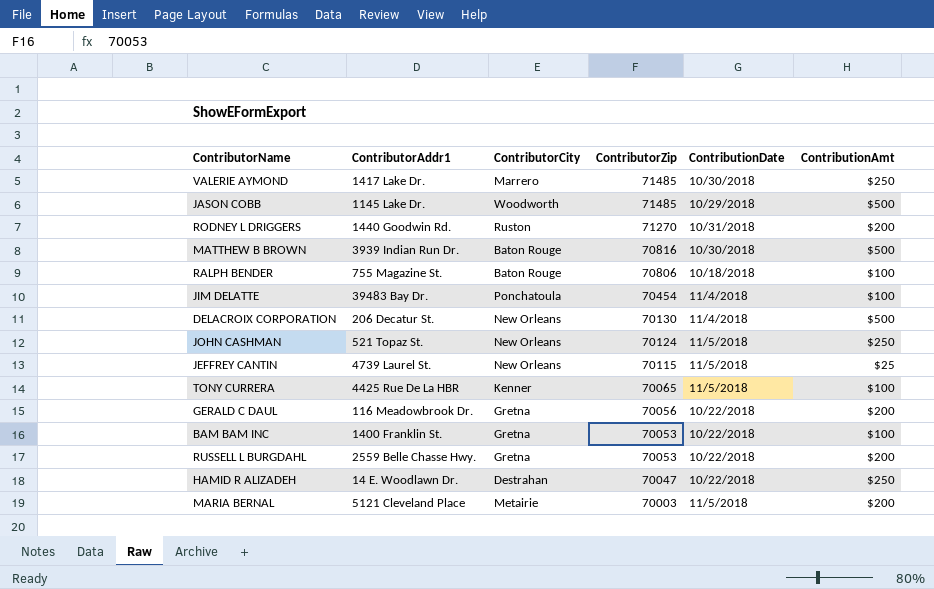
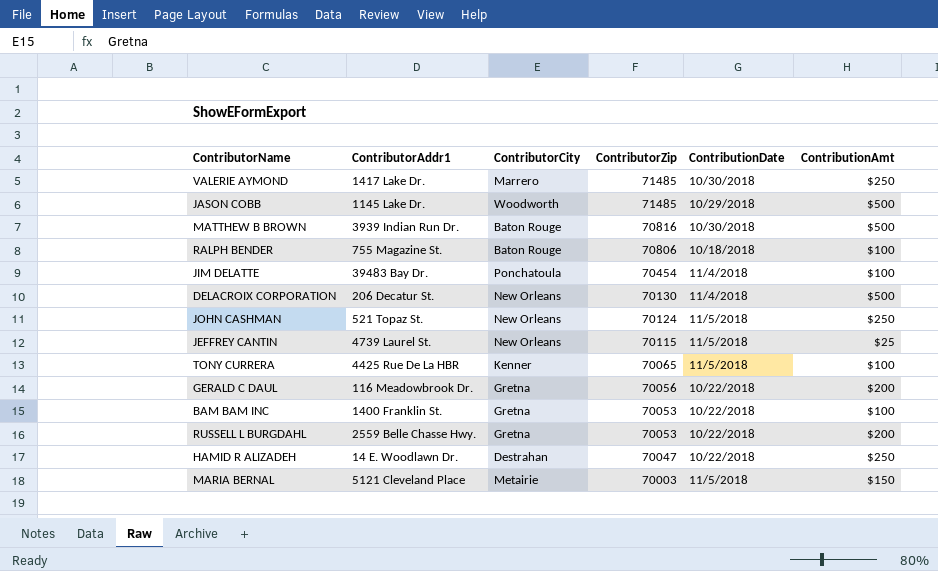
row RODNEY L DRIGGERS: 1440 Goodwin Rd. | Ruston | 71270 | 10/31/2018 | $200 -> none
MARIA BERNAL | ContributionAmt: $200 -> $150

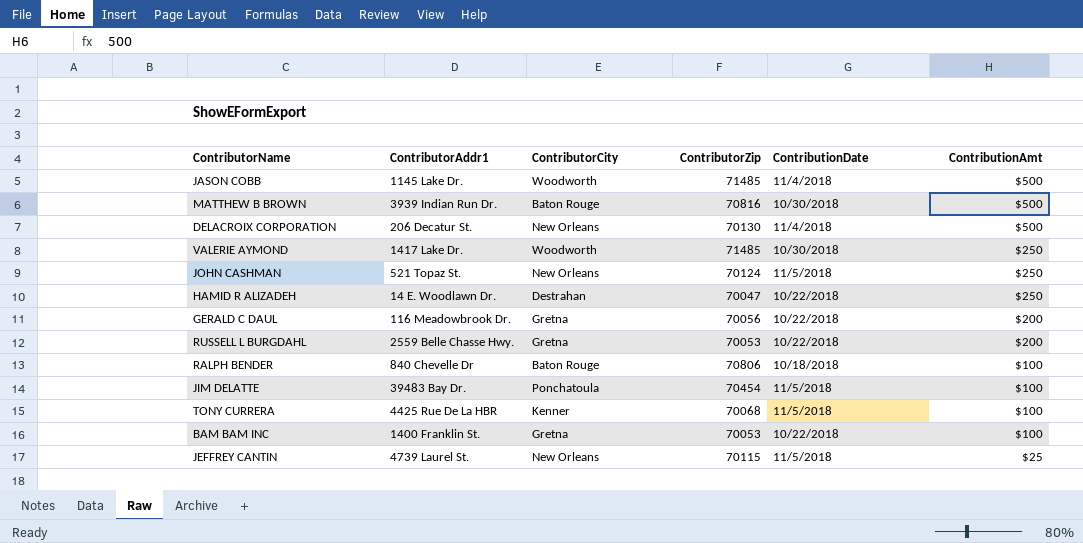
row order: ContributorZip descending -> ContributionAmt descending
row MARIA BERNAL: 5121 Cleveland Place | Metairie | 70003 | 11/5/2018 | $150 -> none
JASON COBB | ContributionDate: 10/29/2018 -> 11/4/2018
VALERIE AYMOND | ContributorCity: Marrero -> Woodworth
RALPH BENDER | ContributorAddr1: 755 Magazine St. -> 840 Chevelle Dr
JIM DELATTE | ContributionDate: 11/4/2018 -> 11/5/2018
TONY CURRERA | ContributorZip: 70065 -> 70068

